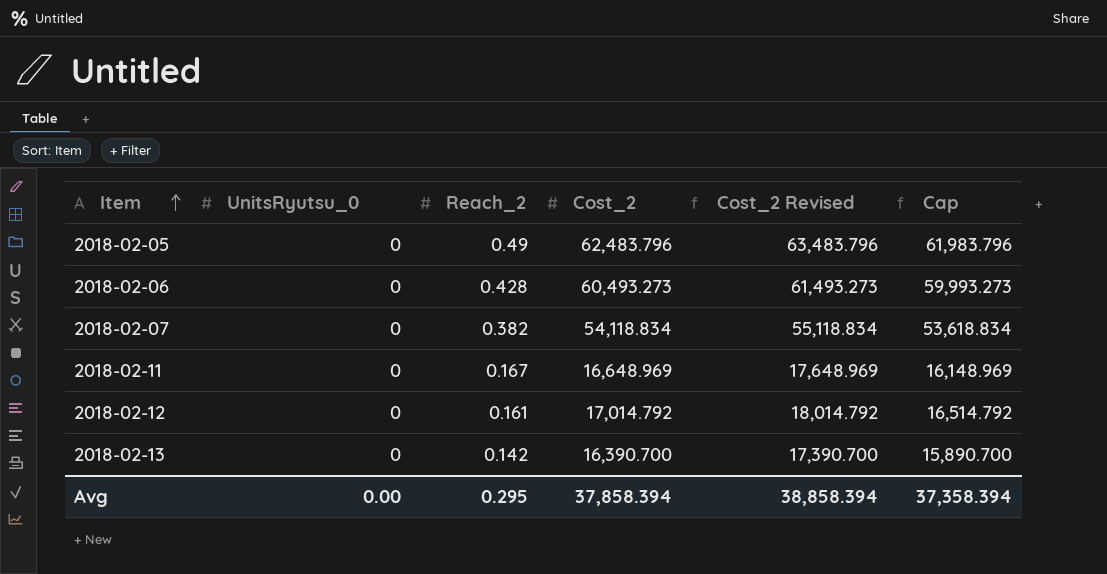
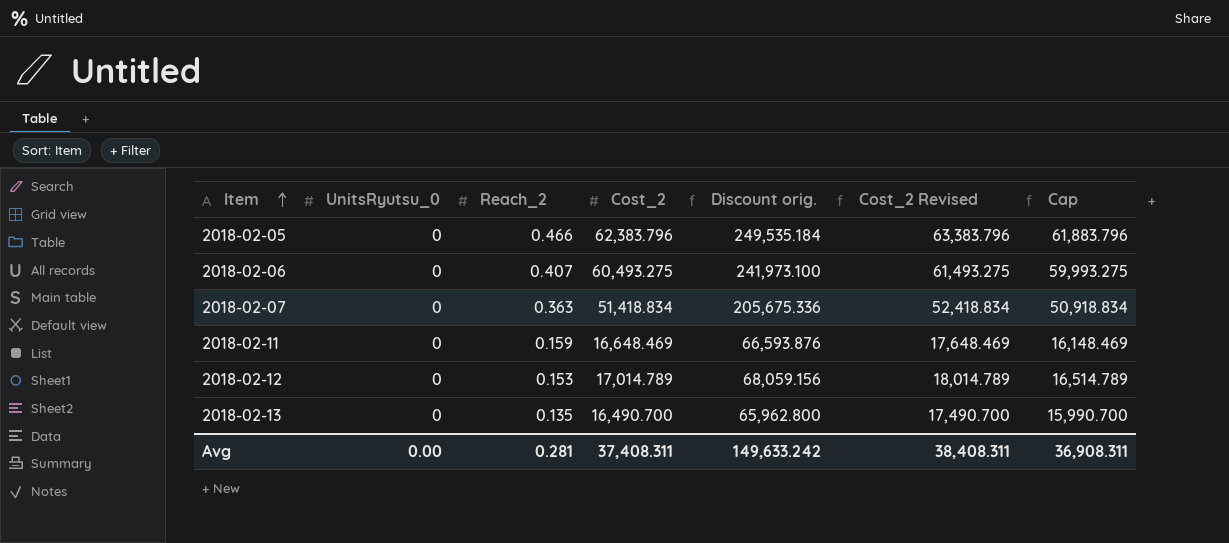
column Discount orig. | formula: none -> [Cost_2] * 4
2018-02-05 | Reach_2: 0.49 -> 0.466
2018-02-05 | Cost_2: 62,483.796 -> 62,383.796
2018-02-05 | Cost_2 Revised: 63,483.796 -> 63,383.796
2018-02-05 | Cap: 61,983.796 -> 61,883.796
2018-02-06 | Reach_2: 0.428 -> 0.407
2018-02-06 | Cost_2: 60,493.273 -> 60,493.275
2018-02-06 | Cost_2 Revised: 61,493.273 -> 61,493.275
2018-02-06 | Cap: 59,993.273 -> 59,993.275
2018-02-07 | Reach_2: 0.382 -> 0.363
2018-02-07 | Cost_2: 54,118.834 -> 51,418.834
2018-02-07 | Cost_2 Revised: 55,118.834 -> 52,418.834
2018-02-07 | Cap: 53,618.834 -> 50,918.834
2018-02-11 | Reach_2: 0.167 -> 0.159
2018-02-11 | Cost_2: 16,648.969 -> 16,648.469
2018-02-11 | Cost_2 Revised: 17,648.969 -> 17,648.469
2018-02-11 | Cap: 16,148.969 -> 16,148.469
2018-02-12 | Reach_2: 0.161 -> 0.153
2018-02-12 | Cost_2: 17,014.792 -> 17,014.789
2018-02-12 | Cost_2 Revised: 18,014.792 -> 18,014.789
2018-02-12 | Cap: 16,514.792 -> 16,514.789
2018-02-13 | Reach_2: 0.142 -> 0.135
2018-02-13 | Cost_2: 16,390.700 -> 16,490.700
2018-02-13 | Cost_2 Revised: 17,390.700 -> 17,490.700
2018-02-13 | Cap: 15,890.700 -> 15,990.700
Avg | Reach_2: 0.295 -> 0.281
Avg | Cost_2: 37,858.394 -> 37,408.311
Avg | Cost_2 Revised: 38,858.394 -> 38,408.311
Avg | Cap: 37,358.394 -> 36,908.311

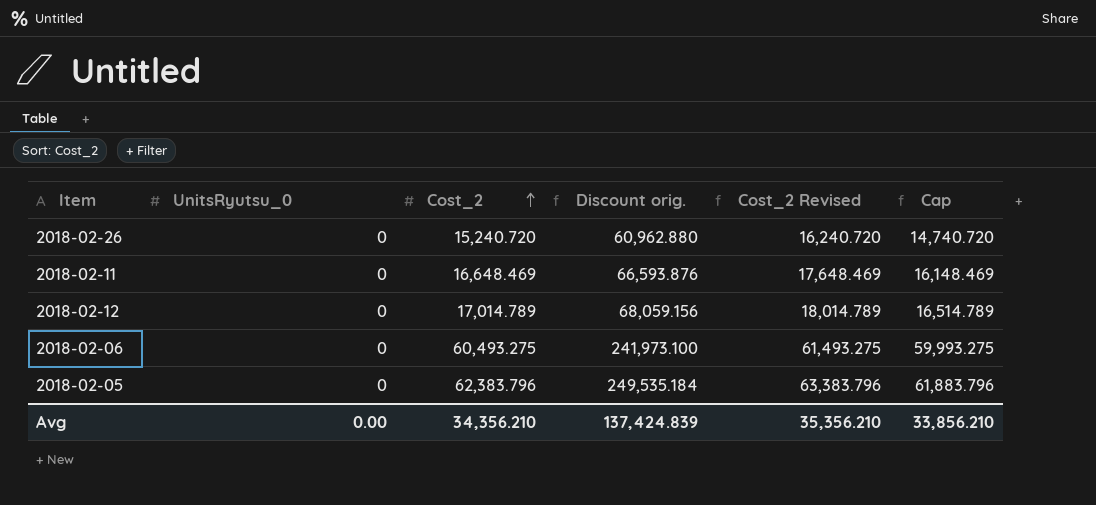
row order: Item ascending -> Cost_2 ascending
column Reach_2 | position: 3 -> none
row 2018-02-07: 0 | 0.363 | 51,418.834 | 205,675.336 | 52,418.834 | 50,918.834 -> none
row 2018-02-13: 0 | 0.135 | 16,490.700 | 65,962.800 | 17,490.700 | 15,990.700 -> none
row 2018-02-26: none -> 0 | 15,240.720 | 60,962.880 | 16,240.720 | 14,740.720
Avg | Cost_2: 37,408.311 -> 34,356.210
Avg | Discount orig.: 149,633.242 -> 137,424.839
Avg | Cost_2 Revised: 38,408.311 -> 35,356.210
Avg | Cap: 36,908.311 -> 33,856.210

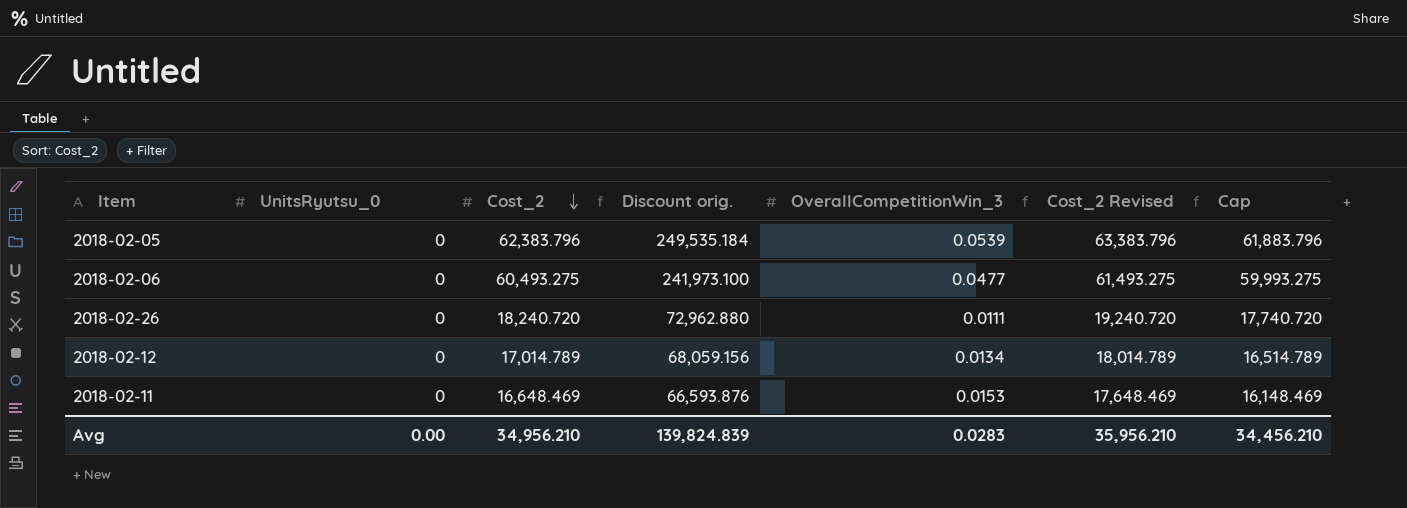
row order: Cost_2 ascending -> Cost_2 descending
column OverallCompetitionWin_3 | position: none -> 5
2018-02-26 | Cost_2: 15,240.720 -> 18,240.720
2018-02-26 | Discount orig.: 60,962.880 -> 72,962.880
2018-02-26 | Cost_2 Revised: 16,240.720 -> 19,240.720
2018-02-26 | Cap: 14,740.720 -> 17,740.720
Avg | Cost_2: 34,356.210 -> 34,956.210
Avg | Discount orig.: 137,424.839 -> 139,824.839
Avg | Cost_2 Revised: 35,356.210 -> 35,956.210
Avg | Cap: 33,856.210 -> 34,456.210

